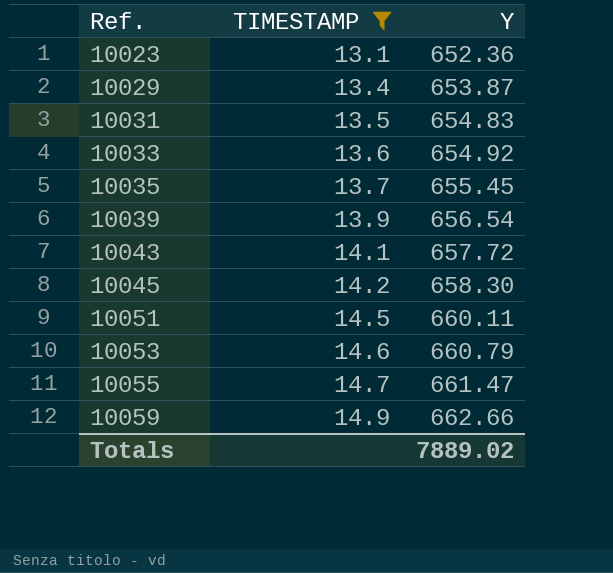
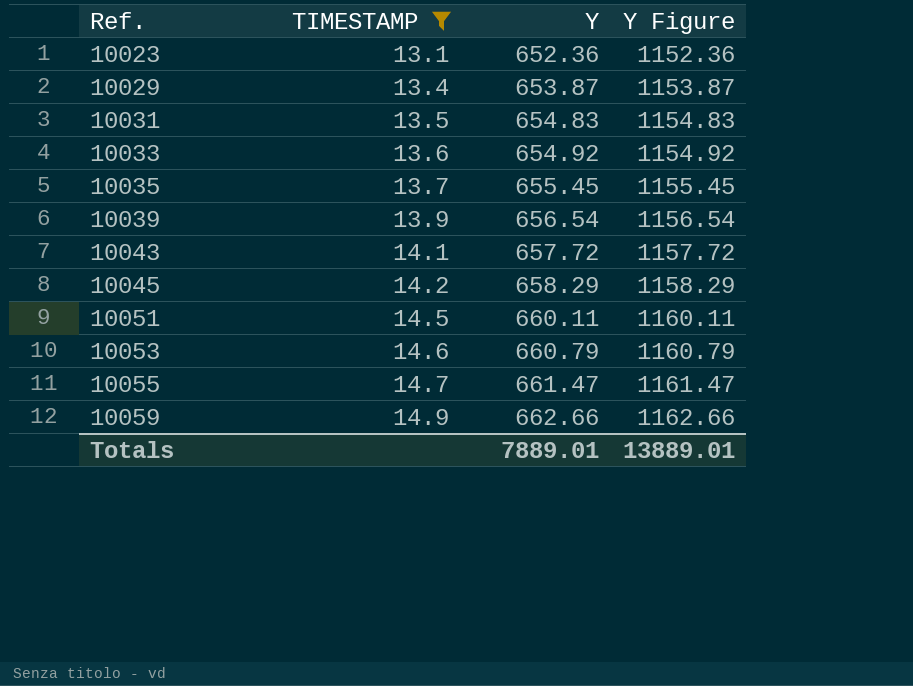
column Y Figure | formula: none -> [Y] + 500
10045 | Y: 658.30 -> 658.29
Totals | Y: 7889.02 -> 7889.01

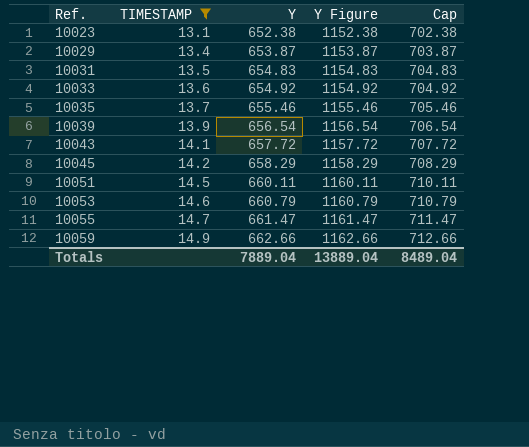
column Cap | formula: none -> [Y] + 50
10023 | Y: 652.36 -> 652.38
10023 | Y Figure: 1152.36 -> 1152.38
10035 | Y: 655.45 -> 655.46
10035 | Y Figure: 1155.45 -> 1155.46
Totals | Y: 7889.01 -> 7889.04
Totals | Y Figure: 13889.01 -> 13889.04

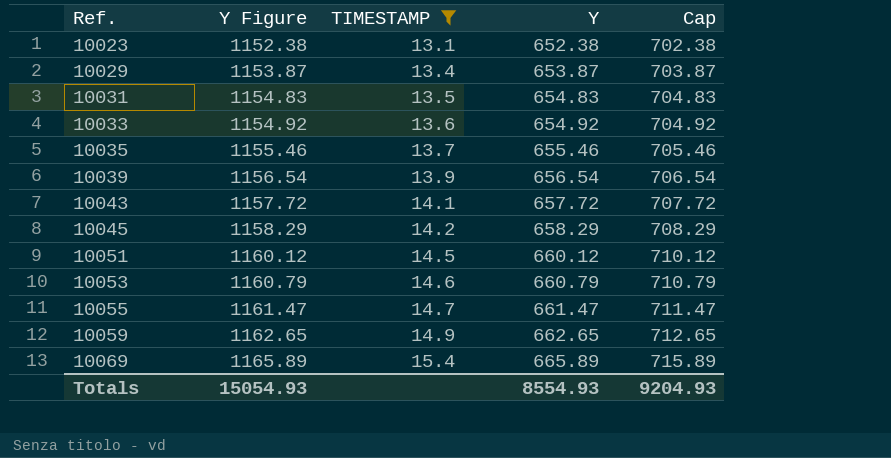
column Y Figure | position: 4 -> 2
10051 | Y Figure: 1160.11 -> 1160.12
10051 | Y: 660.11 -> 660.12
10051 | Cap: 710.11 -> 710.12
10059 | Y Figure: 1162.66 -> 1162.65
10059 | Y: 662.66 -> 662.65
10059 | Cap: 712.66 -> 712.65
row 10069: none -> 1165.89 | 15.4 | 665.89 | 715.89
Totals | Y Figure: 13889.04 -> 15054.93
Totals | Y: 7889.04 -> 8554.93
Totals | Cap: 8489.04 -> 9204.93

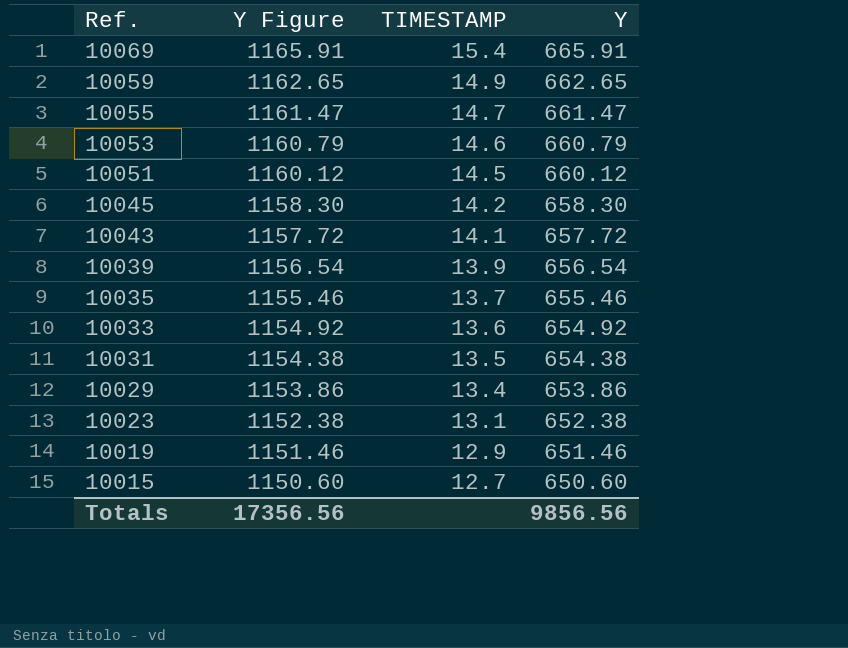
filter: TIMESTAMP >= 13.1 -> none
row order: Ref. ascending -> Ref. descending
column Cap | formula: [Y] + 50 -> none
10069 | Y Figure: 1165.89 -> 1165.91
10069 | Y: 665.89 -> 665.91
10045 | Y Figure: 1158.29 -> 1158.30
10045 | Y: 658.29 -> 658.30
10031 | Y Figure: 1154.83 -> 1154.38
10031 | Y: 654.83 -> 654.38
10029 | Y Figure: 1153.87 -> 1153.86
10029 | Y: 653.87 -> 653.86
Totals | Y Figure: 15054.93 -> 17356.56
Totals | Y: 8554.93 -> 9856.56

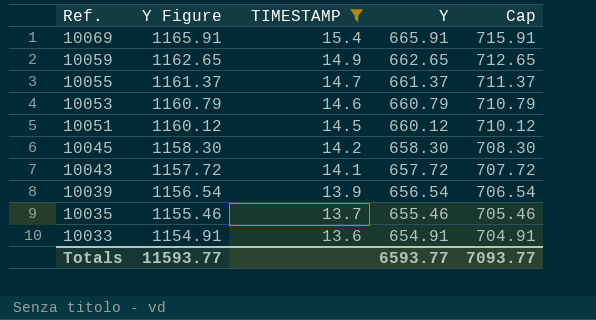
filter: none -> TIMESTAMP >= 13.6
column Cap | formula: none -> [Y] + 50
10055 | Y Figure: 1161.47 -> 1161.37
10055 | Y: 661.47 -> 661.37
10033 | Y Figure: 1154.92 -> 1154.91
10033 | Y: 654.92 -> 654.91
Totals | Y Figure: 17356.56 -> 11593.77
Totals | Y: 9856.56 -> 6593.77

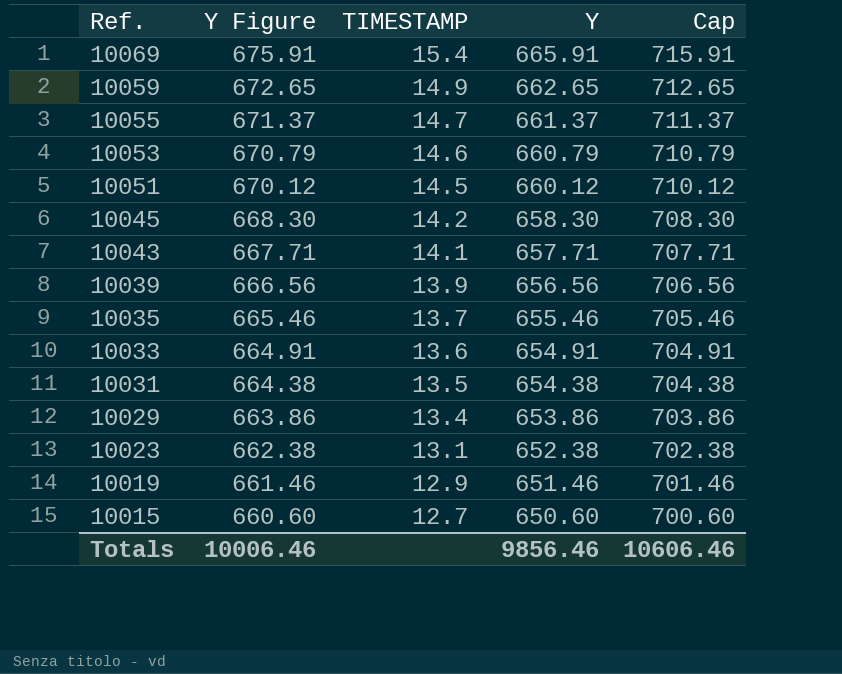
filter: TIMESTAMP >= 13.6 -> none
column Y Figure | formula: [Y] + 500 -> [Y] + 10
10043 | Y: 657.72 -> 657.71
10043 | Cap: 707.72 -> 707.71
10039 | Y: 656.54 -> 656.56
10039 | Cap: 706.54 -> 706.56
Totals | Y Figure: 11593.77 -> 10006.46
Totals | Y: 6593.77 -> 9856.46
Totals | Cap: 7093.77 -> 10606.46

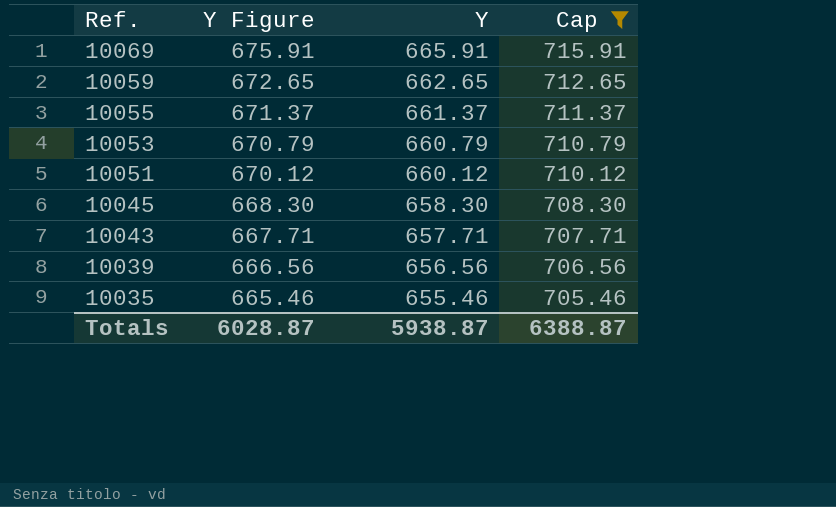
filter: none -> Cap >= 705.46
column TIMESTAMP | position: 3 -> none
Totals | Y Figure: 10006.46 -> 6028.87
Totals | Y: 9856.46 -> 5938.87
Totals | Cap: 10606.46 -> 6388.87

